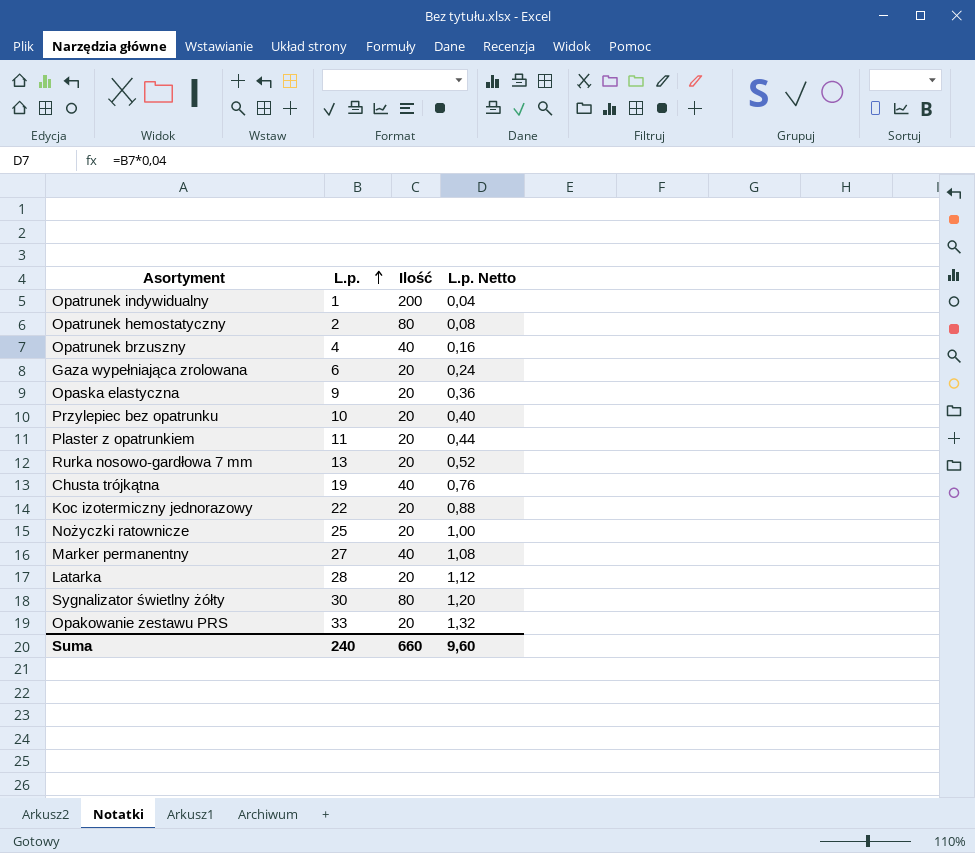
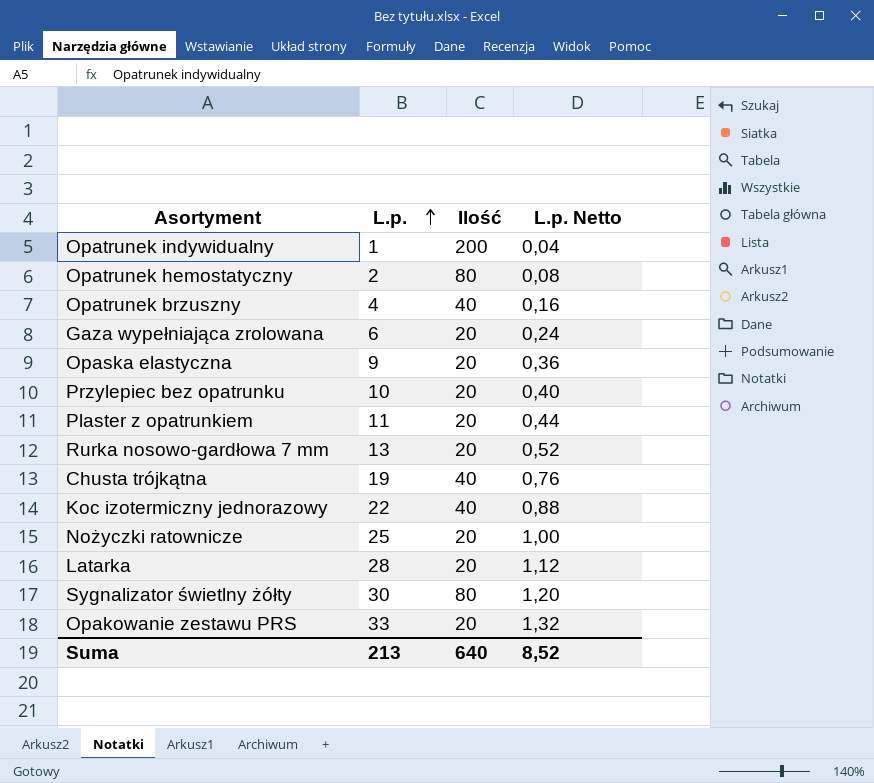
row Marker permanentny: 27 | 40 | 1,08 -> none
Koc izotermiczny jednorazowy | Ilość: 20 -> 40
Suma | L.p.: 240 -> 213
Suma | Ilość: 660 -> 640
Suma | L.p. Netto: 9,60 -> 8,52

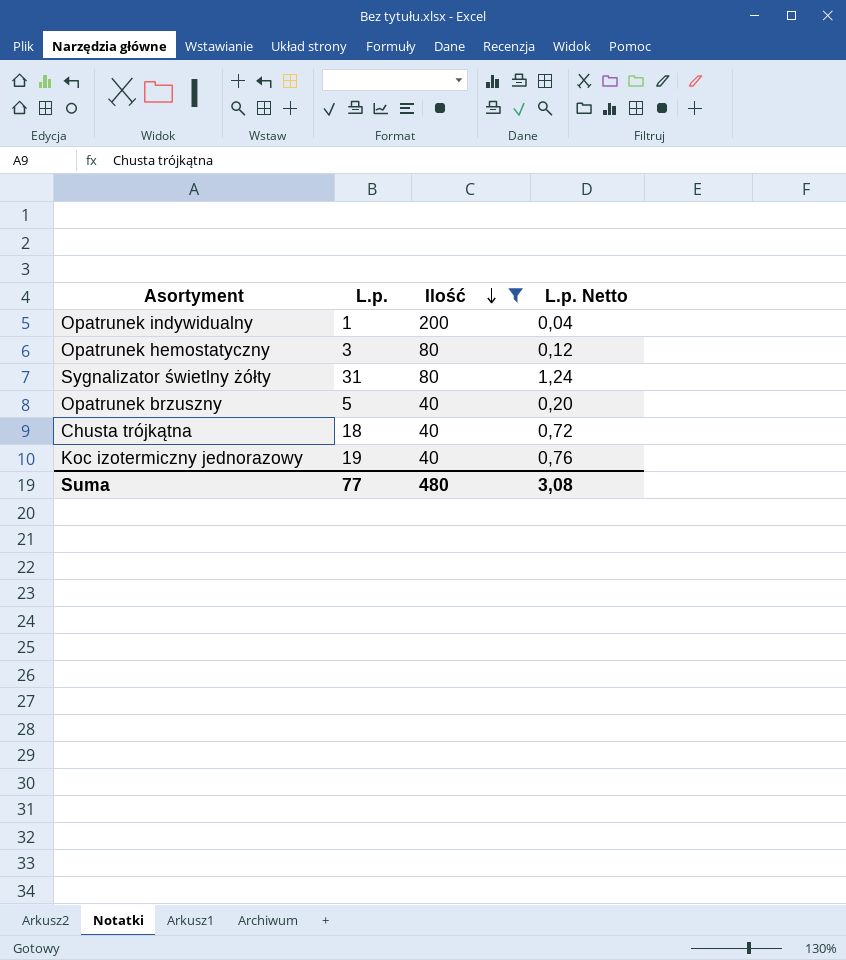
filter: none -> Ilość != 20
row order: L.p. ascending -> Ilość descending
Opatrunek hemostatyczny | L.p.: 2 -> 3
Opatrunek hemostatyczny | L.p. Netto: 0,08 -> 0,12
Sygnalizator świetlny żółty | L.p.: 30 -> 31
Sygnalizator świetlny żółty | L.p. Netto: 1,20 -> 1,24
Opatrunek brzuszny | L.p.: 4 -> 5
Opatrunek brzuszny | L.p. Netto: 0,16 -> 0,20
Chusta trójkątna | L.p.: 19 -> 18
Chusta trójkątna | L.p. Netto: 0,76 -> 0,72
Koc izotermiczny jednorazowy | L.p.: 22 -> 19
Koc izotermiczny jednorazowy | L.p. Netto: 0,88 -> 0,76
Suma | L.p.: 213 -> 77
Suma | Ilość: 640 -> 480
Suma | L.p. Netto: 8,52 -> 3,08

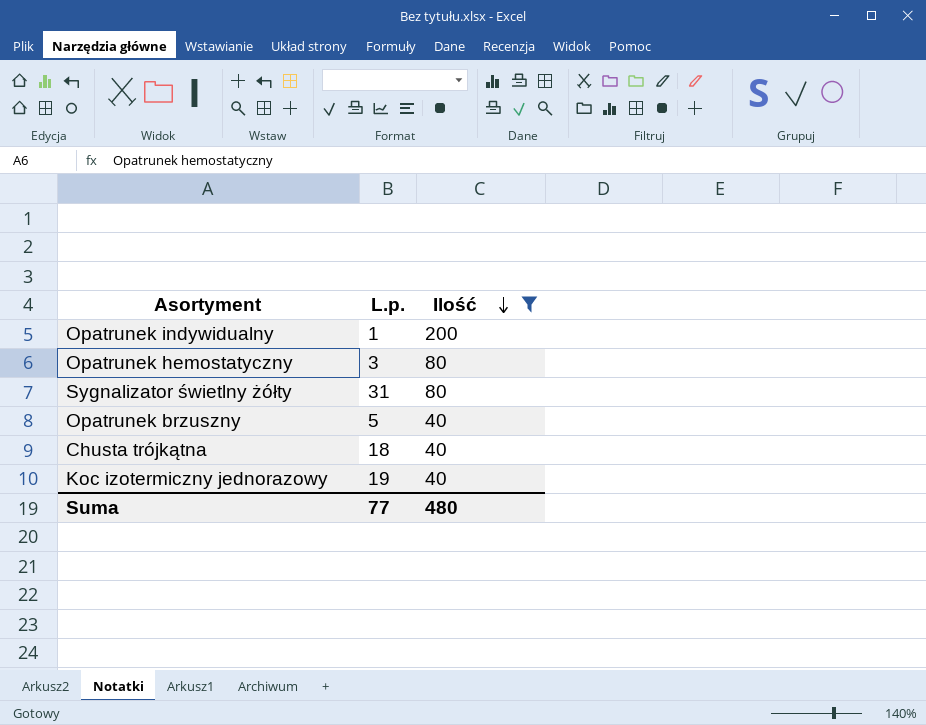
column L.p. Netto | formula: [L.p.] * 0,04 -> none

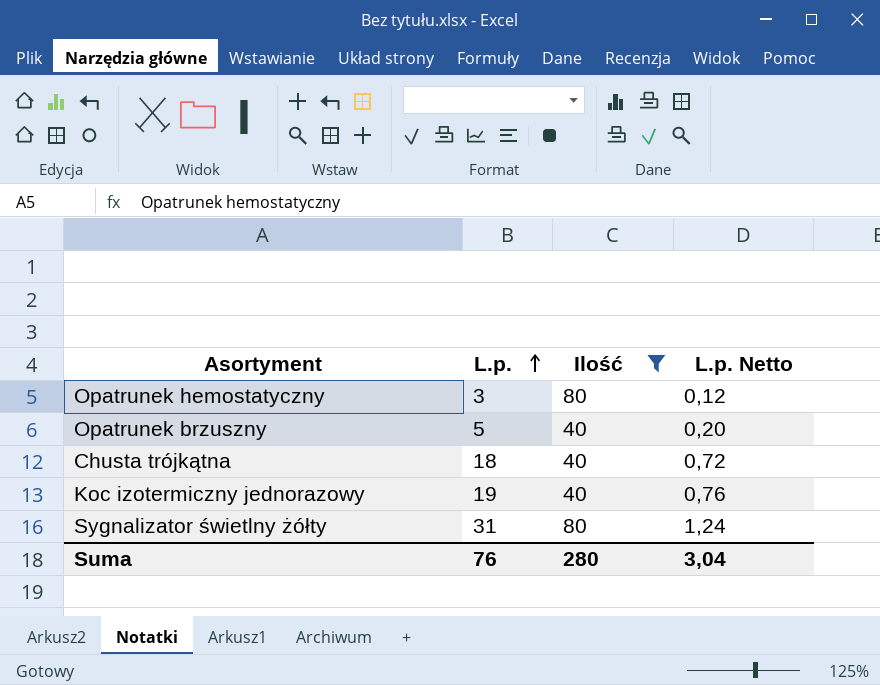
row order: Ilość descending -> L.p. ascending
column L.p. Netto | formula: none -> [L.p.] * 0,04
row Opatrunek indywidualny: 1 | 200 -> none
Suma | L.p.: 77 -> 76
Suma | Ilość: 480 -> 280

